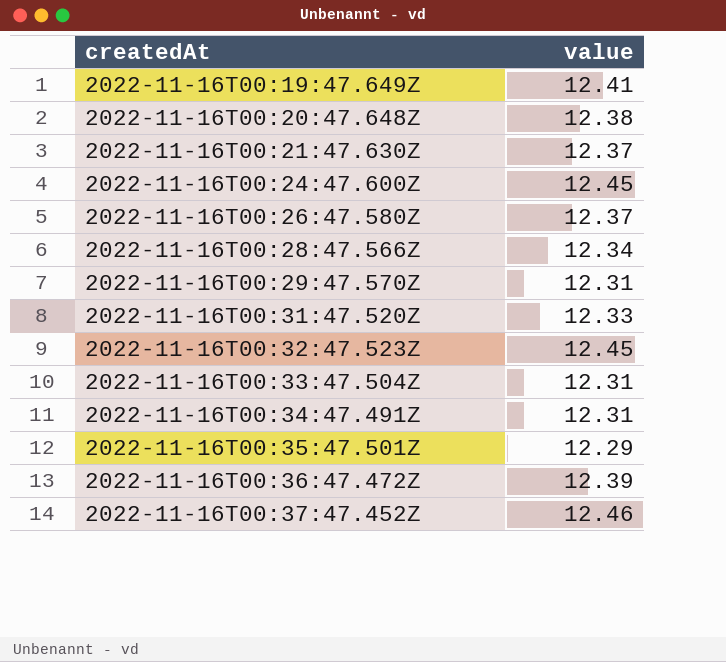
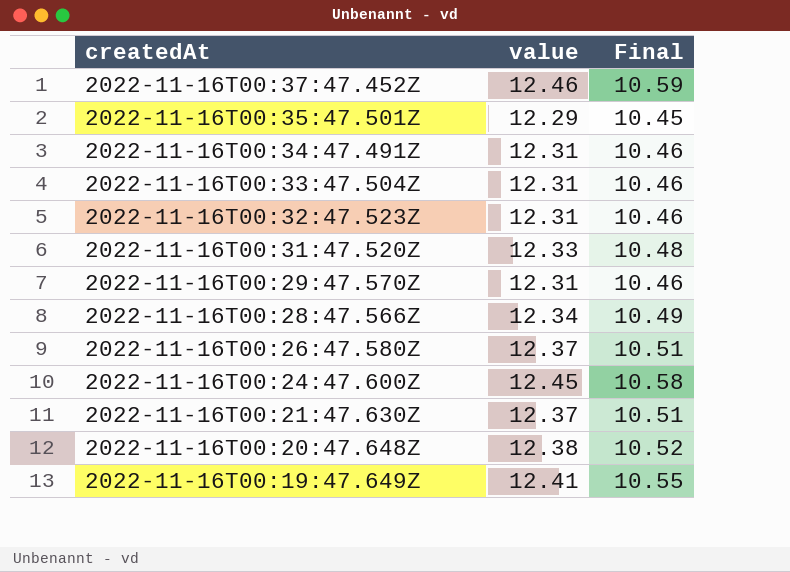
row order: createdAt ascending -> createdAt descending
column Final | formula: none -> [value] * 0.85
row 2022-11-16T00:36:47.472Z: 12.39 -> none
2022-11-16T00:32:47.523Z | value: 12.45 -> 12.31

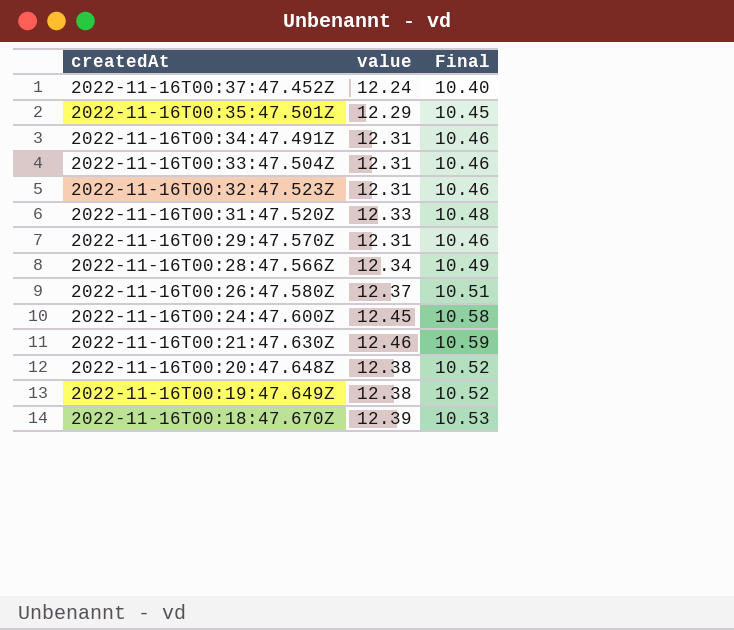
2022-11-16T00:37:47.452Z | value: 12.46 -> 12.24
2022-11-16T00:37:47.452Z | Final: 10.59 -> 10.40
2022-11-16T00:21:47.630Z | value: 12.37 -> 12.46
2022-11-16T00:21:47.630Z | Final: 10.51 -> 10.59
2022-11-16T00:19:47.649Z | value: 12.41 -> 12.38
2022-11-16T00:19:47.649Z | Final: 10.55 -> 10.52
row 2022-11-16T00:18:47.670Z: none -> 12.39 | 10.53

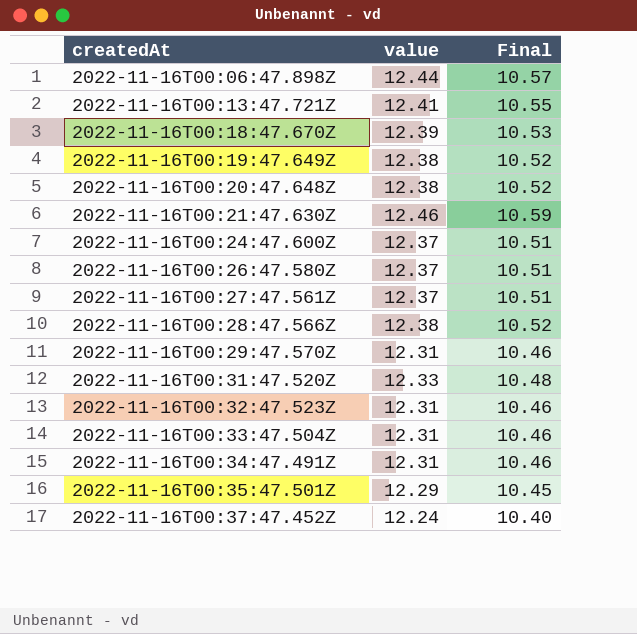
row order: createdAt descending -> createdAt ascending
row 2022-11-16T00:06:47.898Z: none -> 12.44 | 10.57
row 2022-11-16T00:13:47.721Z: none -> 12.41 | 10.55
2022-11-16T00:24:47.600Z | value: 12.45 -> 12.37
2022-11-16T00:24:47.600Z | Final: 10.58 -> 10.51
row 2022-11-16T00:27:47.561Z: none -> 12.37 | 10.51
2022-11-16T00:28:47.566Z | value: 12.34 -> 12.38
2022-11-16T00:28:47.566Z | Final: 10.49 -> 10.52

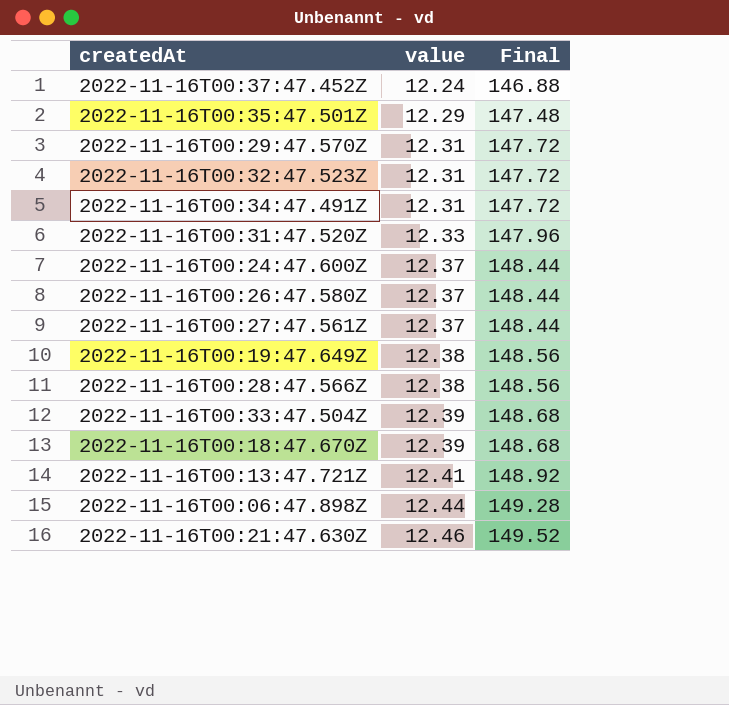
row order: createdAt ascending -> value ascending
column Final | formula: [value] * 0.85 -> [value] * 12
row 2022-11-16T00:20:47.648Z: 12.38 | 10.52 -> none
2022-11-16T00:33:47.504Z | value: 12.31 -> 12.39

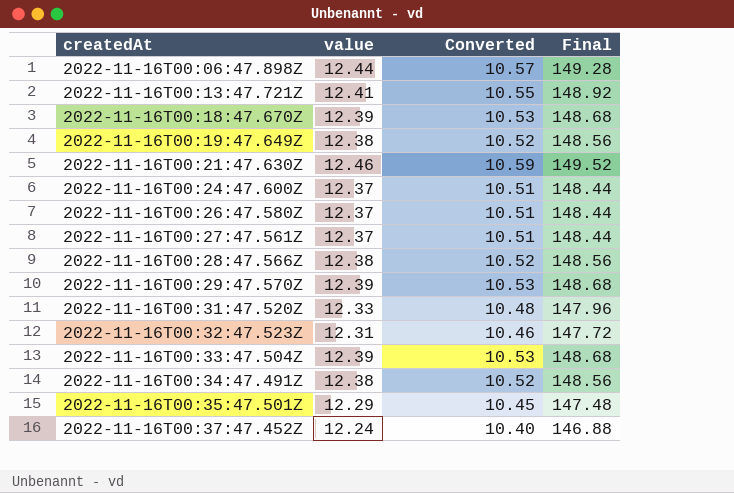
row order: value ascending -> createdAt ascending
column Converted | formula: none -> [value] * 0.85
2022-11-16T00:29:47.570Z | value: 12.31 -> 12.39
2022-11-16T00:29:47.570Z | Final: 147.72 -> 148.68
2022-11-16T00:34:47.491Z | value: 12.31 -> 12.38
2022-11-16T00:34:47.491Z | Final: 147.72 -> 148.56

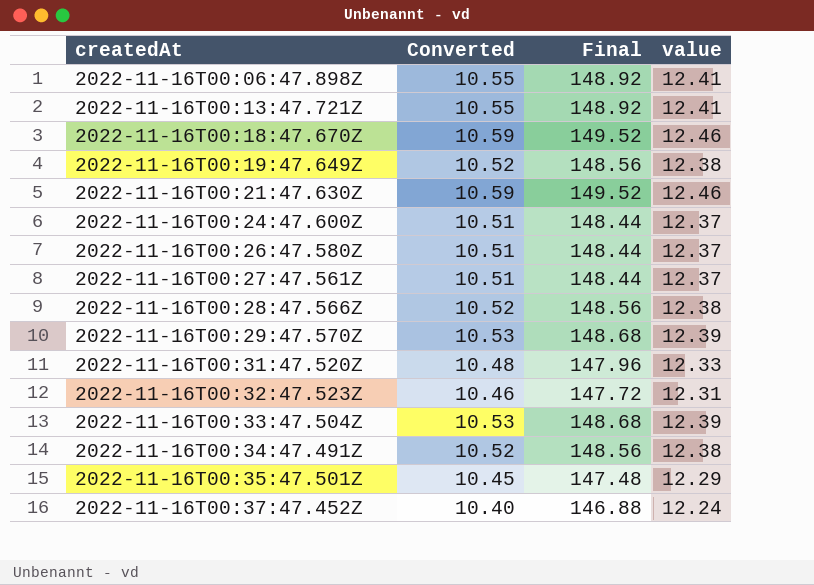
column value | position: 2 -> 4
2022-11-16T00:06:47.898Z | Converted: 10.57 -> 10.55
2022-11-16T00:06:47.898Z | Final: 149.28 -> 148.92
2022-11-16T00:06:47.898Z | value: 12.44 -> 12.41
2022-11-16T00:18:47.670Z | Converted: 10.53 -> 10.59
2022-11-16T00:18:47.670Z | Final: 148.68 -> 149.52
2022-11-16T00:18:47.670Z | value: 12.39 -> 12.46

